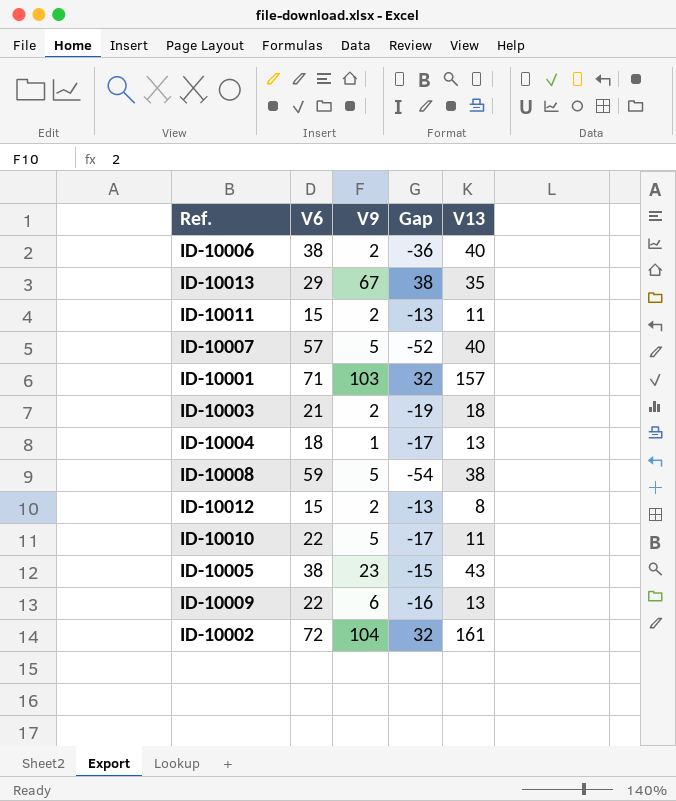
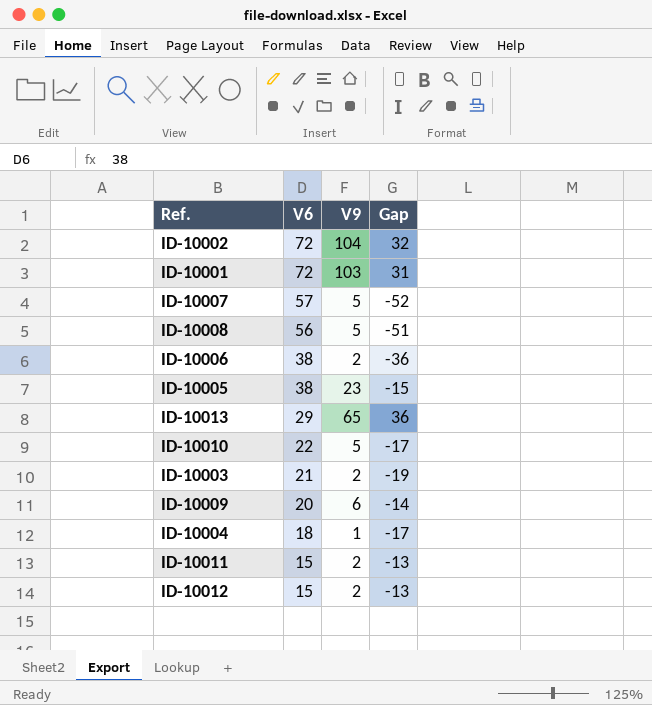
row order: none -> V6 descending
column V13 | position: 5 -> none
ID-10001 | V6: 71 -> 72
ID-10001 | Gap: 32 -> 31
ID-10008 | V6: 59 -> 56
ID-10008 | Gap: -54 -> -51
ID-10013 | V9: 67 -> 65
ID-10013 | Gap: 38 -> 36
ID-10009 | V6: 22 -> 20
ID-10009 | Gap: -16 -> -14

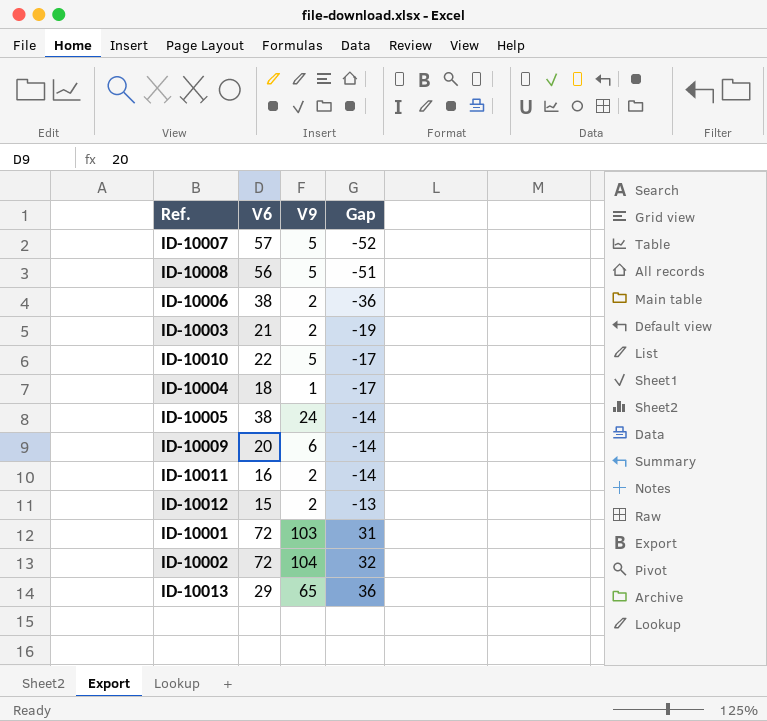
row order: V6 descending -> Gap ascending
ID-10005 | V9: 23 -> 24
ID-10005 | Gap: -15 -> -14
ID-10011 | V6: 15 -> 16
ID-10011 | Gap: -13 -> -14

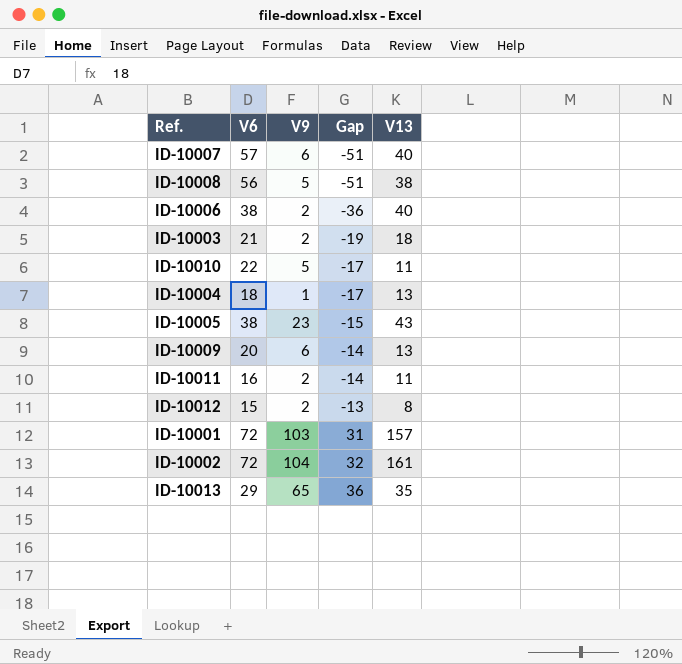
column V13 | position: none -> 5
ID-10007 | V9: 5 -> 6
ID-10007 | Gap: -52 -> -51
ID-10005 | V9: 24 -> 23
ID-10005 | Gap: -14 -> -15

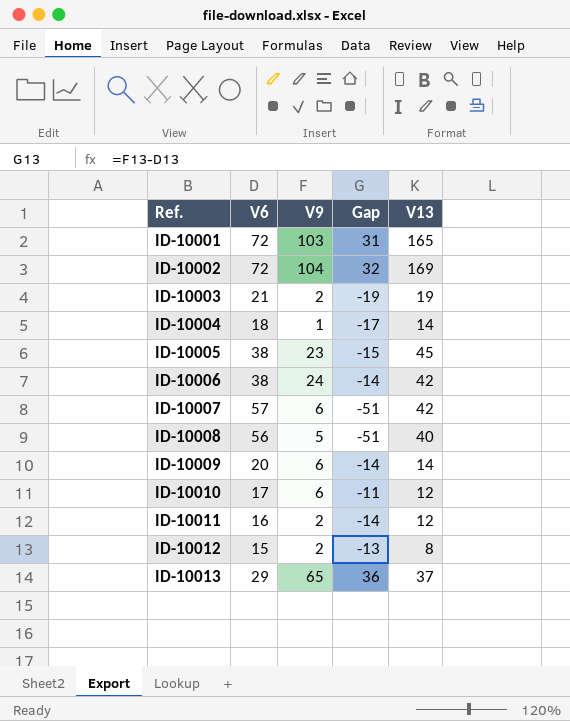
row order: Gap ascending -> Ref. ascending
ID-10001 | V13: 157 -> 165
ID-10002 | V13: 161 -> 169
ID-10003 | V13: 18 -> 19
ID-10004 | V13: 13 -> 14
ID-10005 | V13: 43 -> 45
ID-10006 | V9: 2 -> 24
ID-10006 | Gap: -36 -> -14
ID-10006 | V13: 40 -> 42
ID-10007 | V13: 40 -> 42
ID-10008 | V13: 38 -> 40
ID-10009 | V13: 13 -> 14
ID-10010 | V6: 22 -> 17
ID-10010 | V9: 5 -> 6
ID-10010 | Gap: -17 -> -11
ID-10010 | V13: 11 -> 12
ID-10011 | V13: 11 -> 12
ID-10013 | V13: 35 -> 37

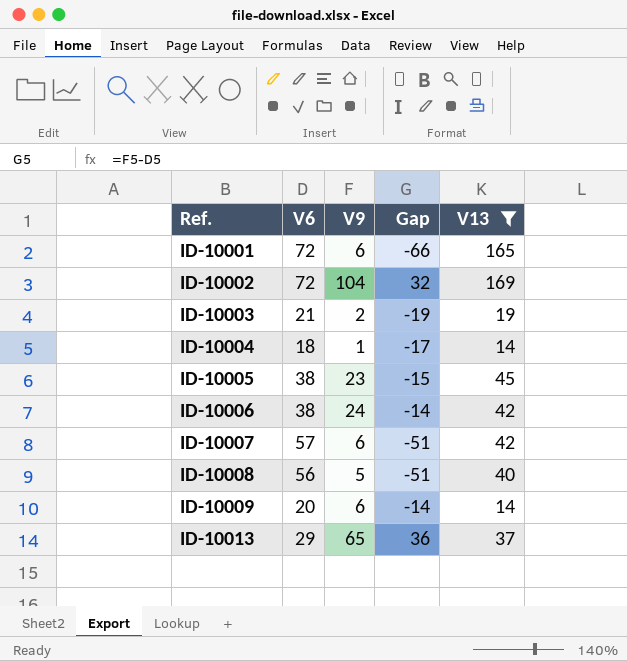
filter: none -> V13 >= 14
ID-10001 | V9: 103 -> 6
ID-10001 | Gap: 31 -> -66

